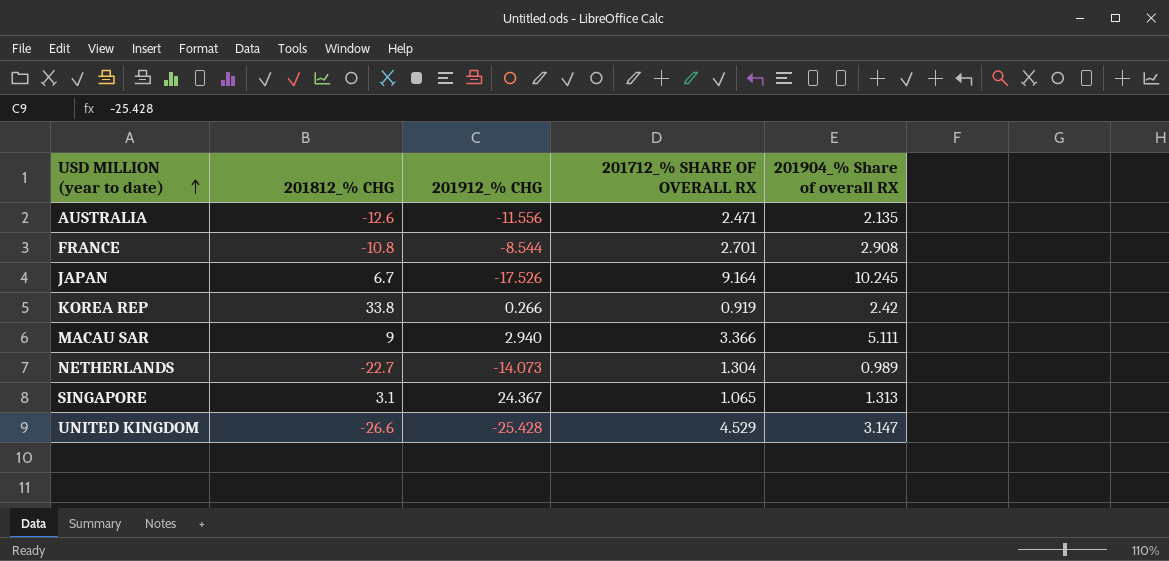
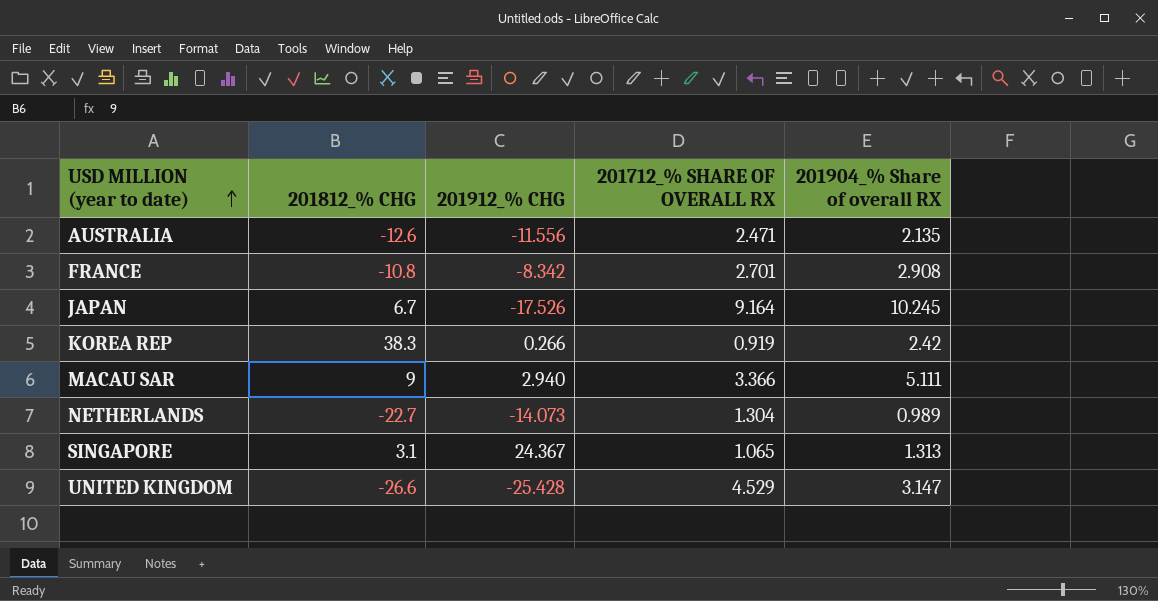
FRANCE | 201912_% CHG: -8.544 -> -8.342
KOREA REP | 201812_% CHG: 33.8 -> 38.3

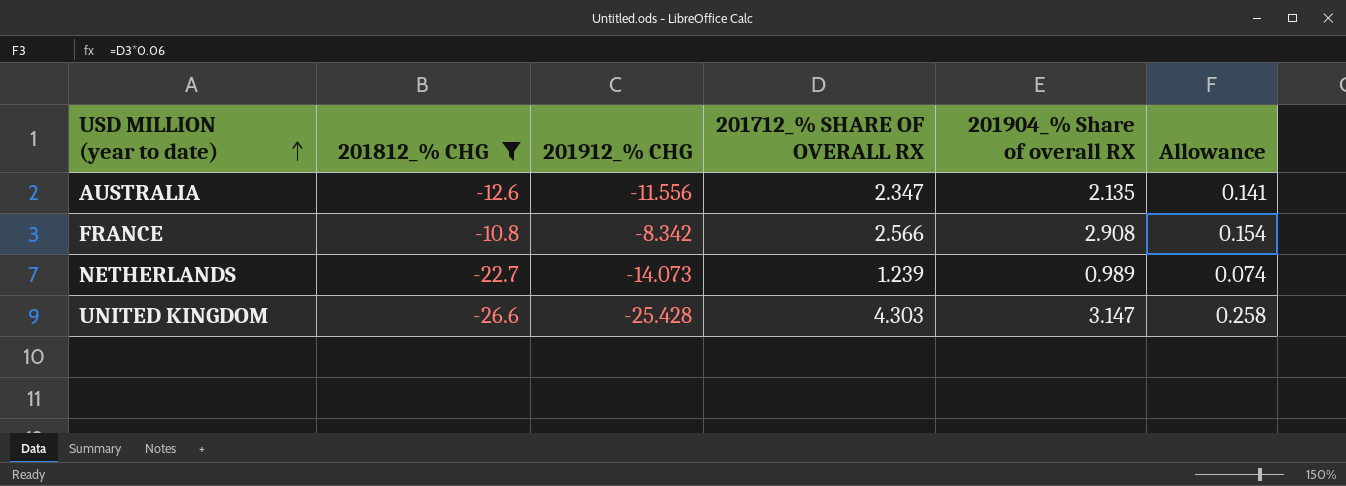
filter: none -> 201812_% CHG <= -10.8
column Allowance | formula: none -> [201712_% SHARE OF OVERALL RX] * 0.06
AUSTRALIA | 201712_% SHARE OF OVERALL RX: 2.471 -> 2.347
FRANCE | 201712_% SHARE OF OVERALL RX: 2.701 -> 2.566
NETHERLANDS | 201712_% SHARE OF OVERALL RX: 1.304 -> 1.239
UNITED KINGDOM | 201712_% SHARE OF OVERALL RX: 4.529 -> 4.303

